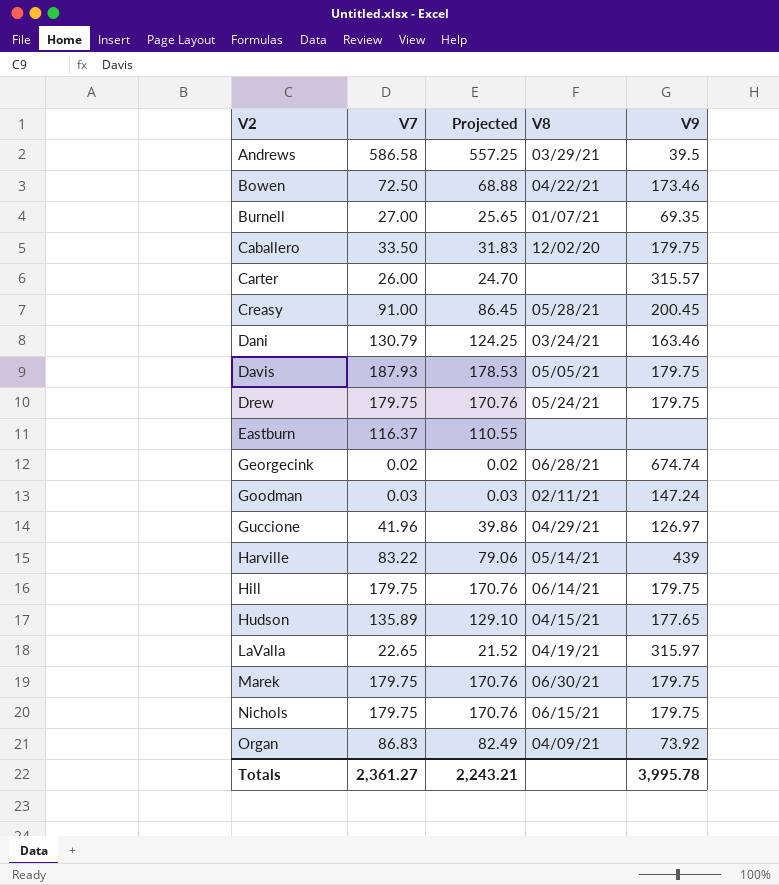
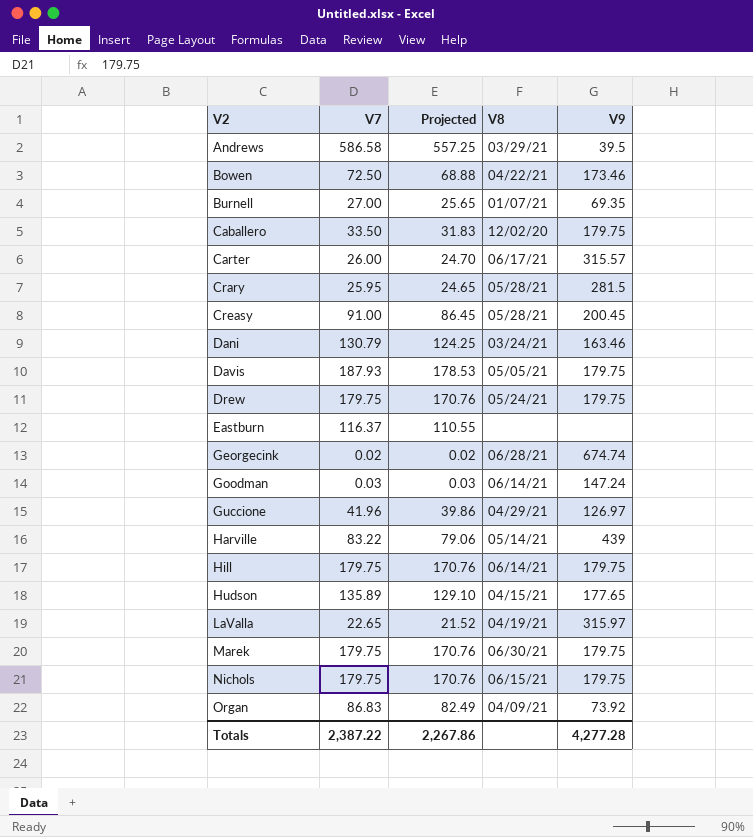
Carter | V8: none -> 06/17/21
row Crary: none -> 25.95 | 24.65 | 05/28/21 | 281.5
Goodman | V8: 02/11/21 -> 06/14/21
Totals | V7: 2,361.27 -> 2,387.22
Totals | Projected: 2,243.21 -> 2,267.86
Totals | V9: 3,995.78 -> 4,277.28

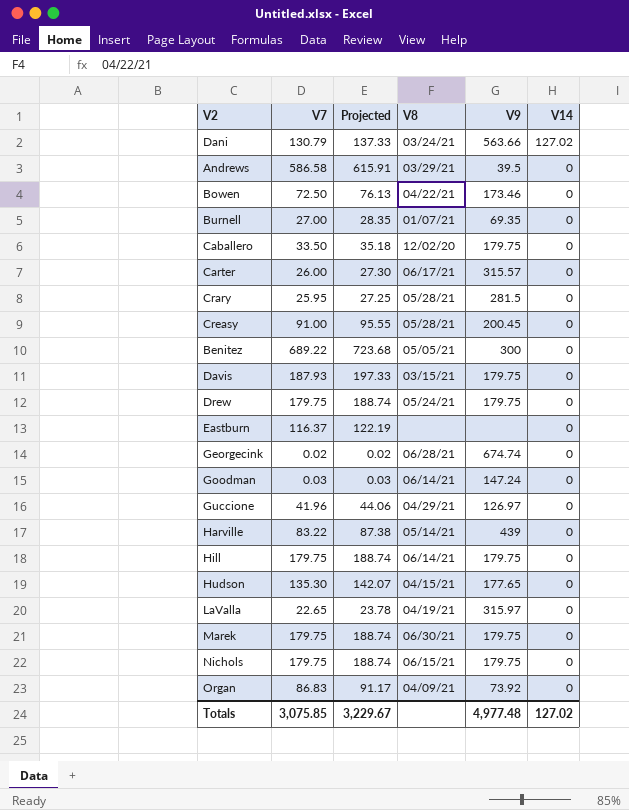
row order: V2 ascending -> V14 descending
column Projected | formula: [V7] * 0.95 -> [V7] * 1.05
column V14 | position: none -> 6
Dani | V9: 163.46 -> 563.66
row Benitez: none -> 689.22 | 723.68 | 05/05/21 | 300 | 0
Davis | V8: 05/05/21 -> 03/15/21
Hudson | V7: 135.89 -> 135.30
Totals | V7: 2,387.22 -> 3,075.85
Totals | Projected: 2,267.86 -> 3,229.67
Totals | V9: 4,277.28 -> 4,977.48

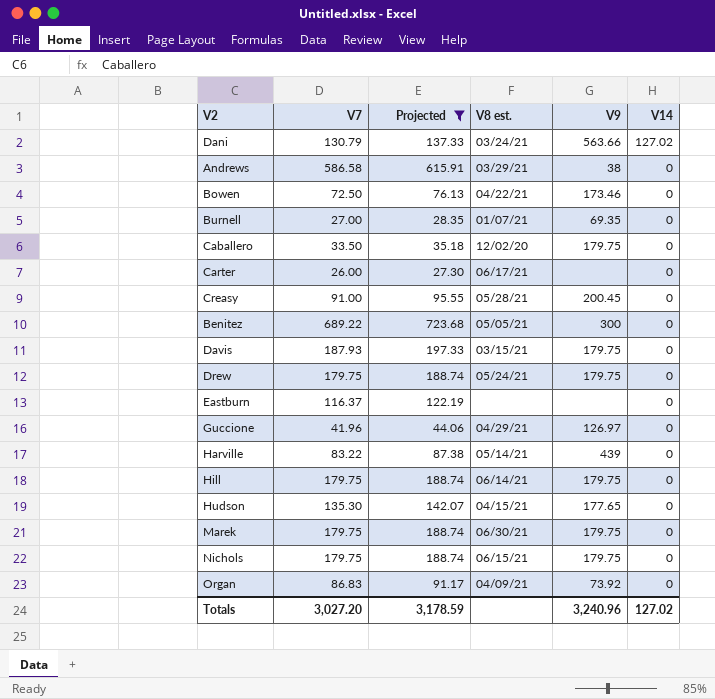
filter: none -> Projected >= 27.30
column name: V8 -> V8 est.
Andrews | V9: 39.5 -> 38
Carter | V9: 315.57 -> none
Totals | V7: 3,075.85 -> 3,027.20
Totals | Projected: 3,229.67 -> 3,178.59
Totals | V9: 4,977.48 -> 3,240.96

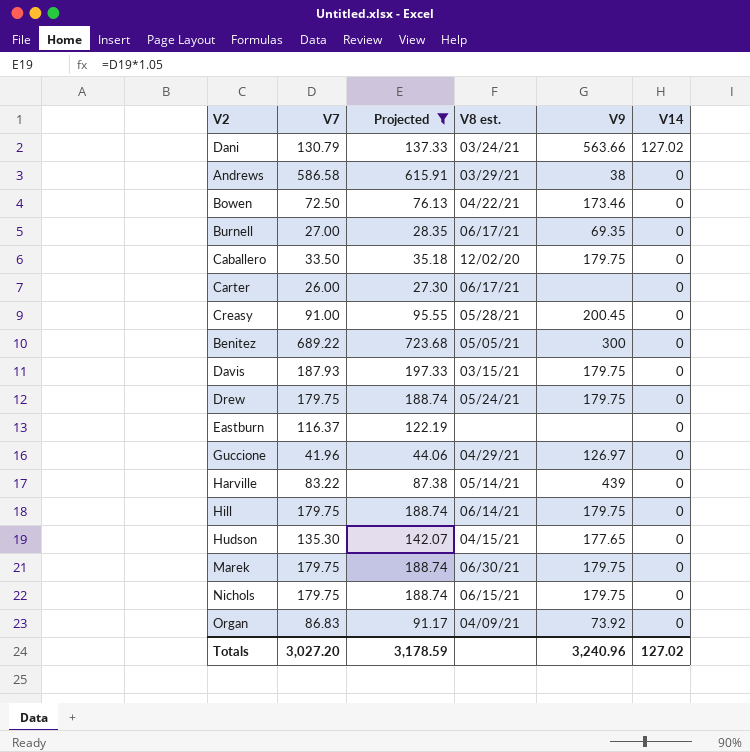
Burnell | V8 est.: 01/07/21 -> 06/17/21

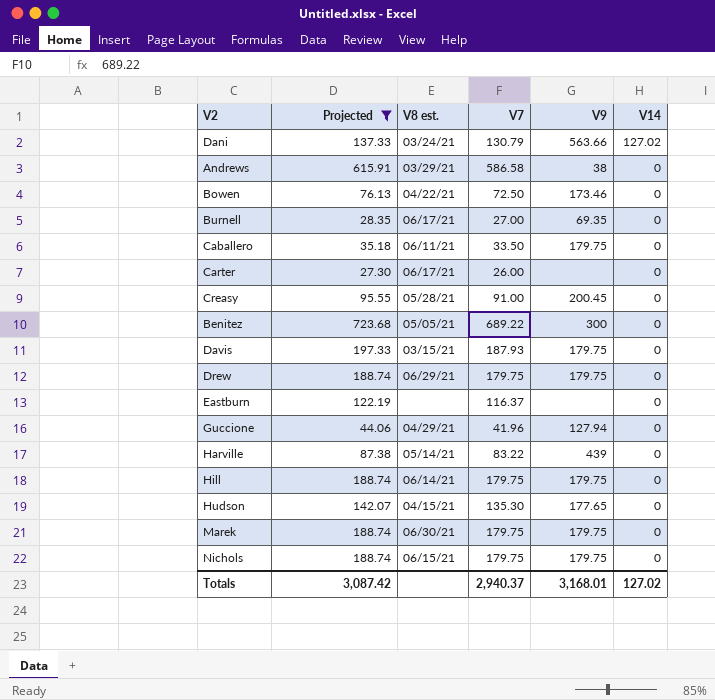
column V7 | position: 2 -> 4
row Organ: 86.83 | 91.17 | 04/09/21 | 73.92 | 0 -> none
Caballero | V8 est.: 12/02/20 -> 06/11/21
Drew | V8 est.: 05/24/21 -> 06/29/21
Guccione | V9: 126.97 -> 127.94
Totals | Projected: 3,178.59 -> 3,087.42
Totals | V7: 3,027.20 -> 2,940.37
Totals | V9: 3,240.96 -> 3,168.01

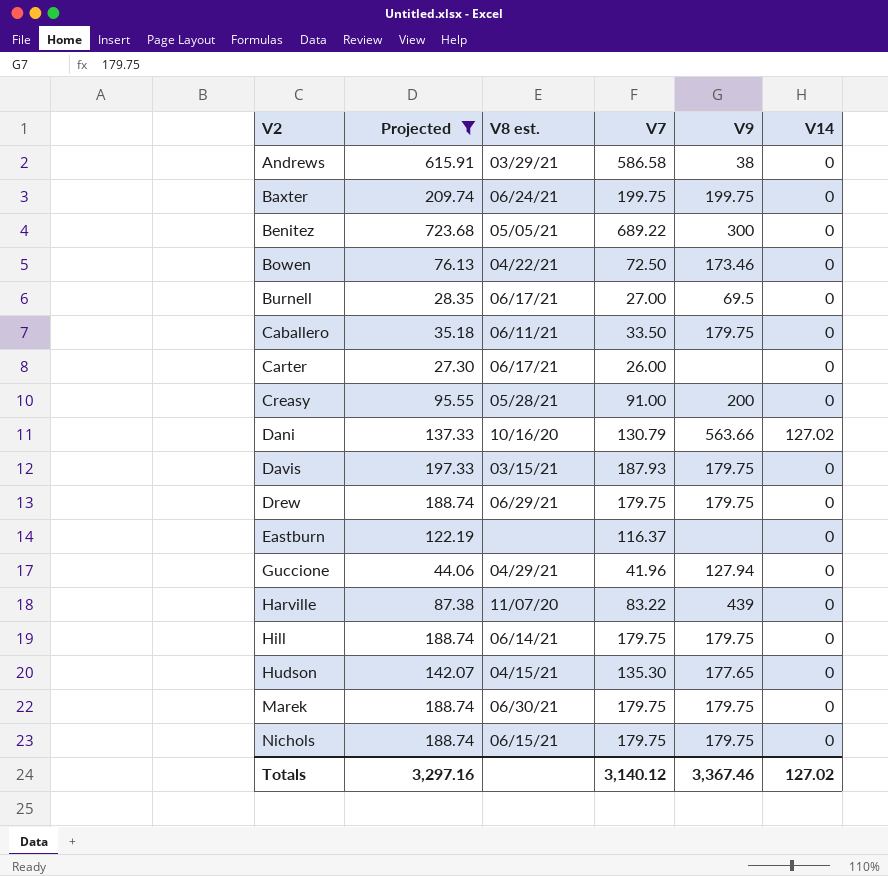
row order: V14 descending -> V2 ascending
row Baxter: none -> 209.74 | 06/24/21 | 199.75 | 199.75 | 0
Burnell | V9: 69.35 -> 69.5
Creasy | V9: 200.45 -> 200
Dani | V8 est.: 03/24/21 -> 10/16/20
Harville | V8 est.: 05/14/21 -> 11/07/20
Totals | Projected: 3,087.42 -> 3,297.16
Totals | V7: 2,940.37 -> 3,140.12
Totals | V9: 3,168.01 -> 3,367.46

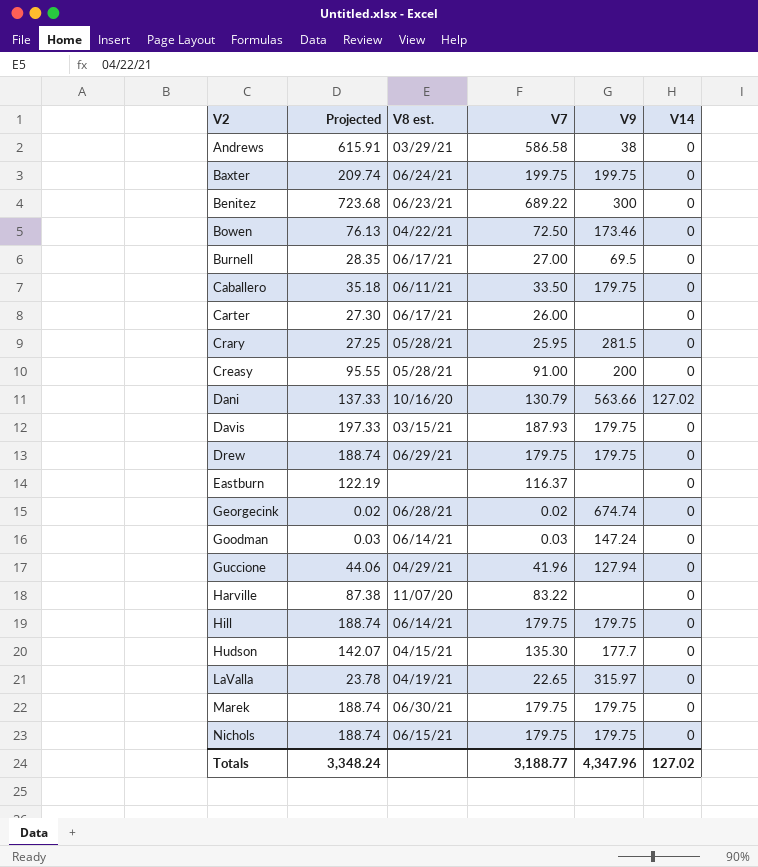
filter: Projected >= 27.30 -> none
Benitez | V8 est.: 05/05/21 -> 06/23/21
Harville | V9: 439 -> none
Hudson | V9: 177.65 -> 177.7
Totals | Projected: 3,297.16 -> 3,348.24
Totals | V7: 3,140.12 -> 3,188.77
Totals | V9: 3,367.46 -> 4,347.96

